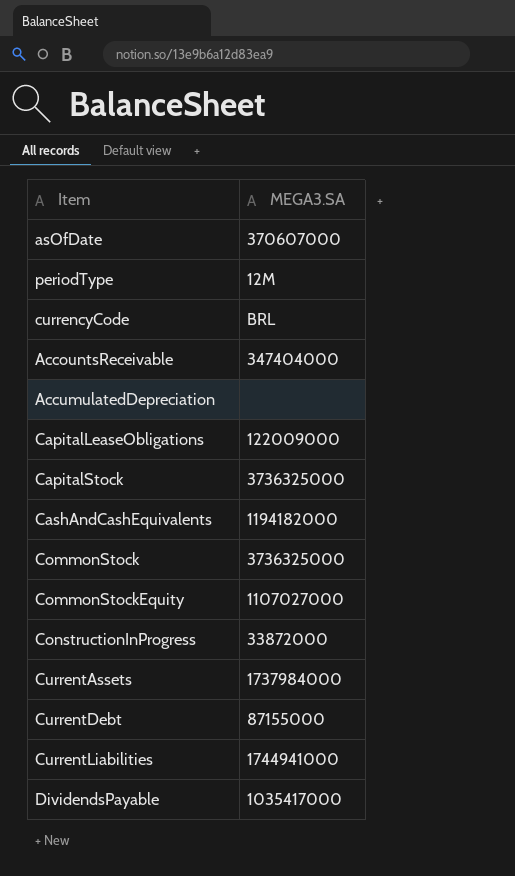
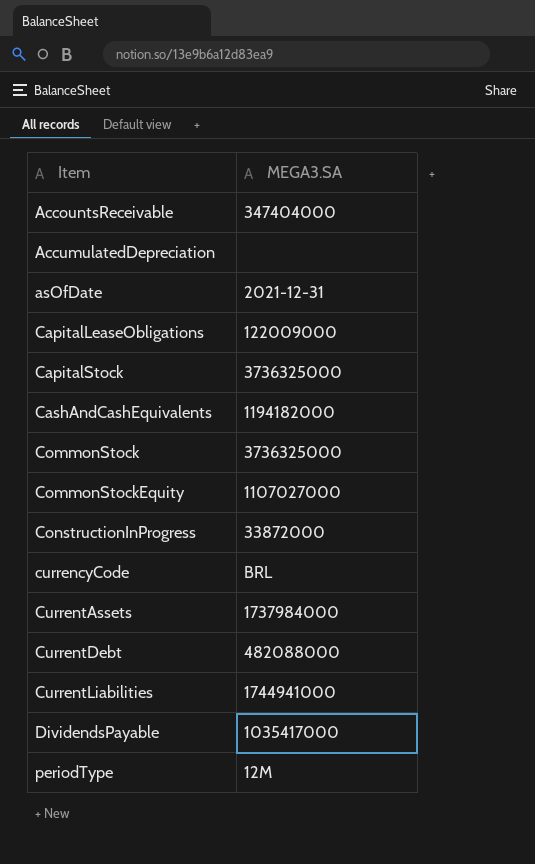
row order: none -> Item ascending
asOfDate | MEGA3.SA: 370607000 -> 2021-12-31
CurrentDebt | MEGA3.SA: 87155000 -> 482088000

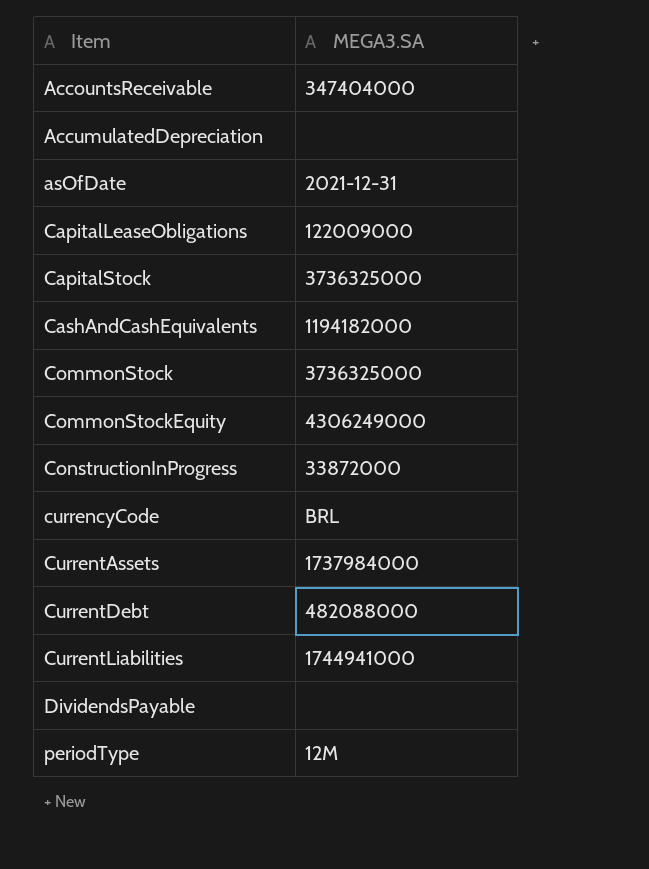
CommonStockEquity | MEGA3.SA: 1107027000 -> 4306249000
DividendsPayable | MEGA3.SA: 1035417000 -> none

